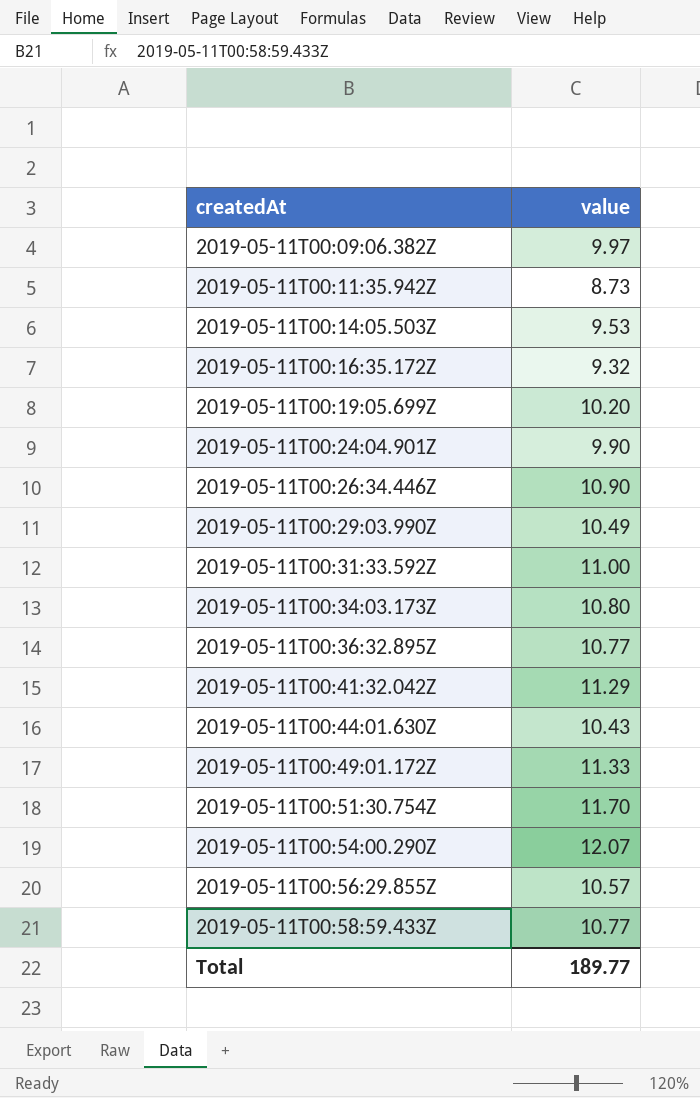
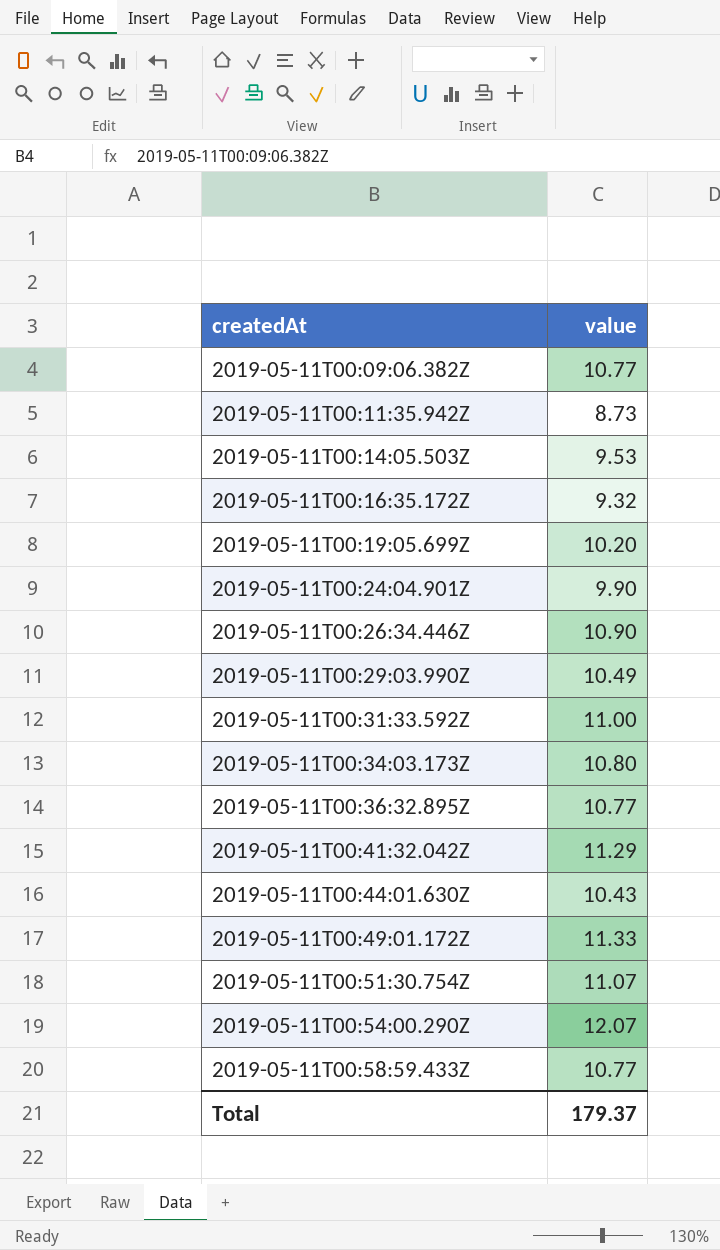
row 2019-05-11T00:56:29.855Z: 10.57 -> none
2019-05-11T00:09:06.382Z | value: 9.97 -> 10.77
2019-05-11T00:51:30.754Z | value: 11.70 -> 11.07
Total | value: 189.77 -> 179.37

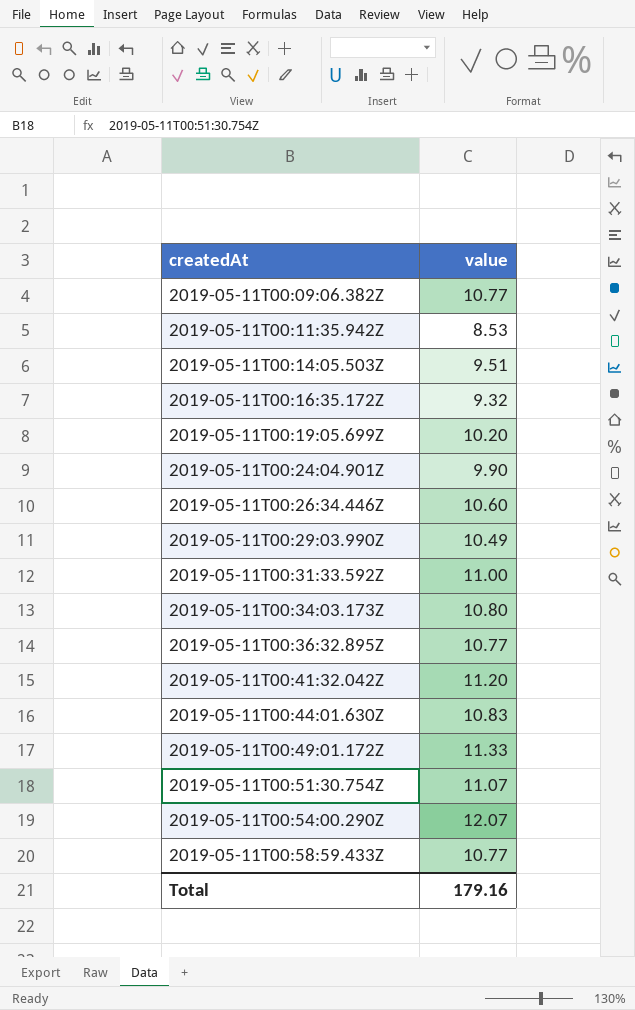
2019-05-11T00:11:35.942Z | value: 8.73 -> 8.53
2019-05-11T00:14:05.503Z | value: 9.53 -> 9.51
2019-05-11T00:26:34.446Z | value: 10.90 -> 10.60
2019-05-11T00:41:32.042Z | value: 11.29 -> 11.20
2019-05-11T00:44:01.630Z | value: 10.43 -> 10.83
Total | value: 179.37 -> 179.16

